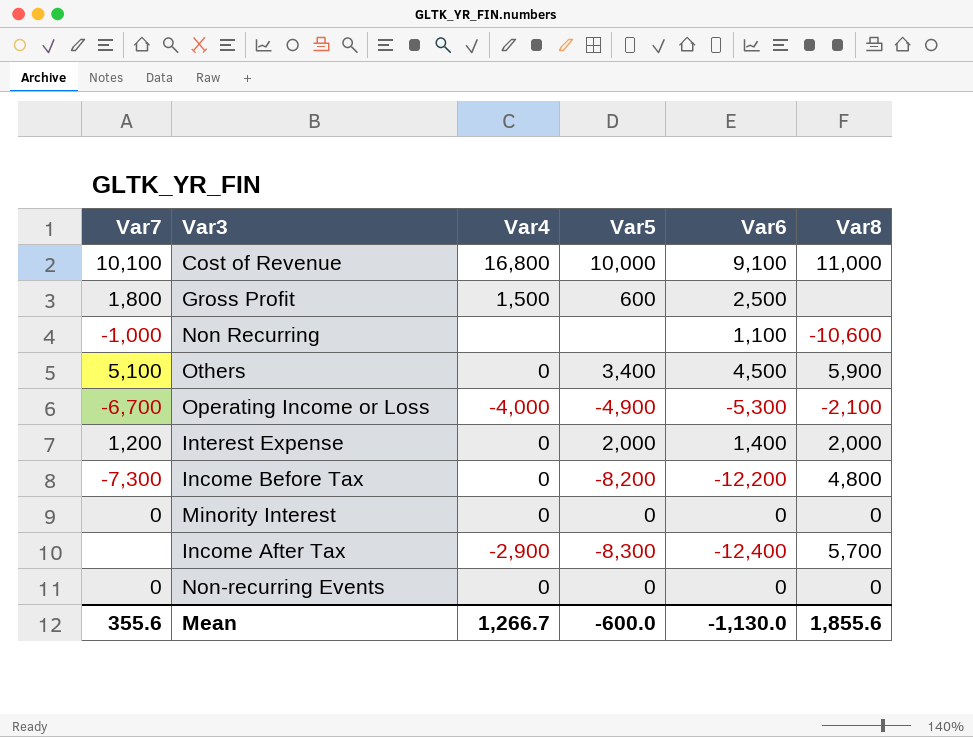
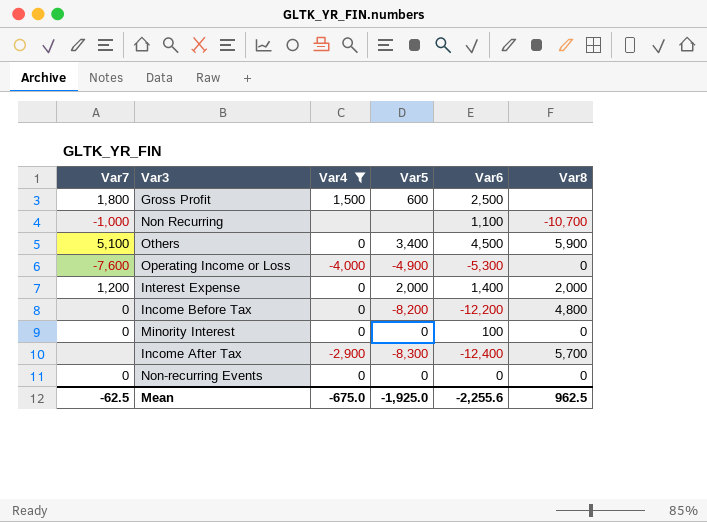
filter: none -> Var4 != 16,800
Non Recurring | Var8: -10,600 -> -10,700
Operating Income or Loss | Var7: -6,700 -> -7,600
Operating Income or Loss | Var8: -2,100 -> 0
Income Before Tax | Var7: -7,300 -> 0
Minority Interest | Var6: 0 -> 100
Mean | Var7: 355.6 -> -62.5
Mean | Var4: 1,266.7 -> -675.0
Mean | Var5: -600.0 -> -1,925.0
Mean | Var6: -1,130.0 -> -2,255.6
Mean | Var8: 1,855.6 -> 962.5

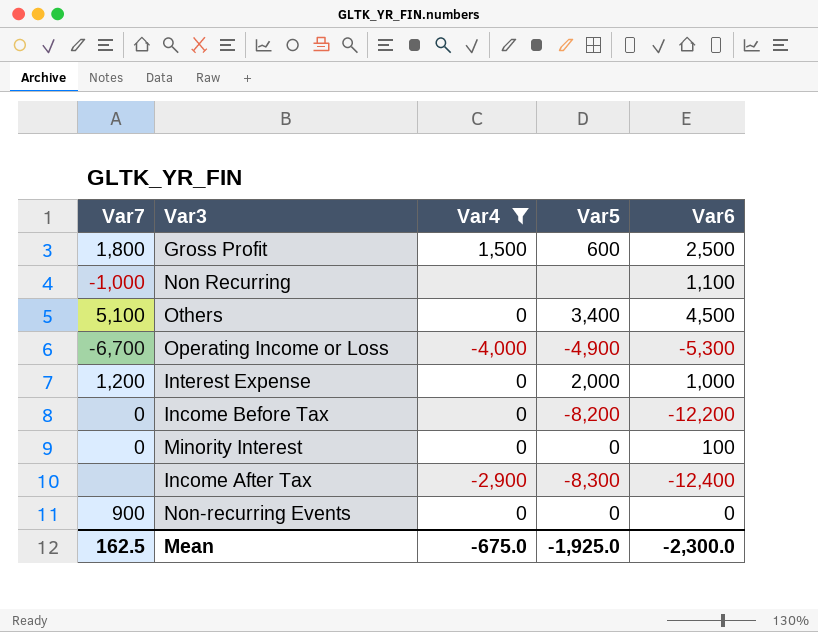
column Var8 | position: 6 -> none
Operating Income or Loss | Var7: -7,600 -> -6,700
Interest Expense | Var6: 1,400 -> 1,000
Non-recurring Events | Var7: 0 -> 900
Mean | Var7: -62.5 -> 162.5
Mean | Var6: -2,255.6 -> -2,300.0

